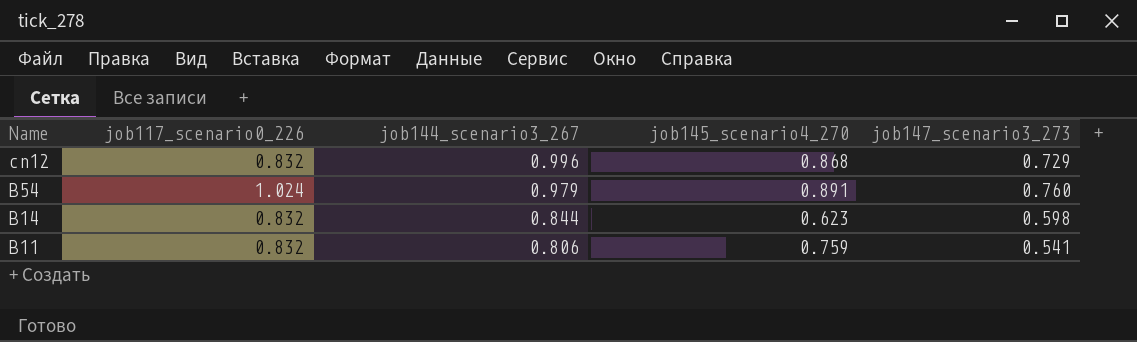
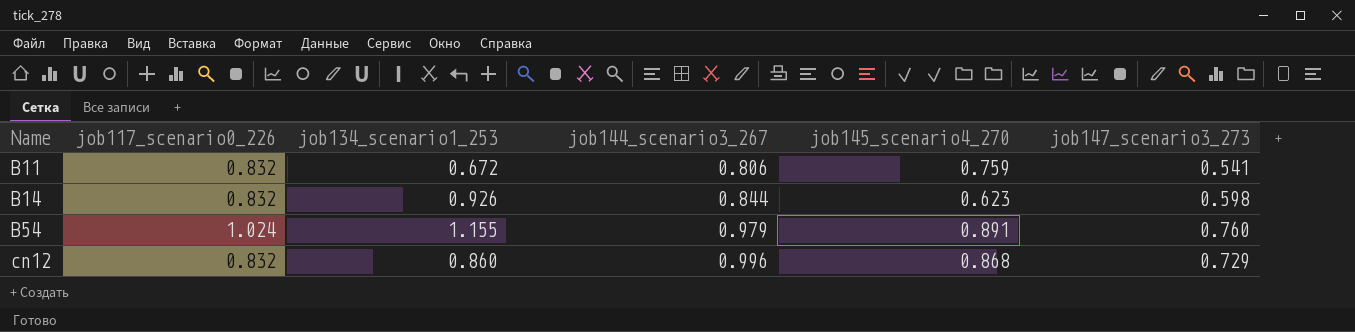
row order: Name descending -> Name ascending
column job134_scenario1_253 | position: none -> 3

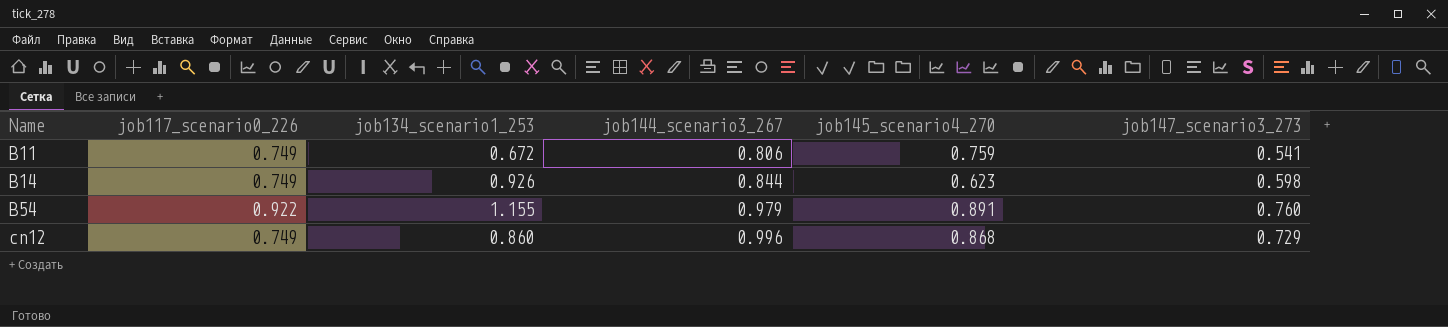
B11 | job117_scenario0_226: 0.832 -> 0.749
B14 | job117_scenario0_226: 0.832 -> 0.749
B54 | job117_scenario0_226: 1.024 -> 0.922
cn12 | job117_scenario0_226: 0.832 -> 0.749

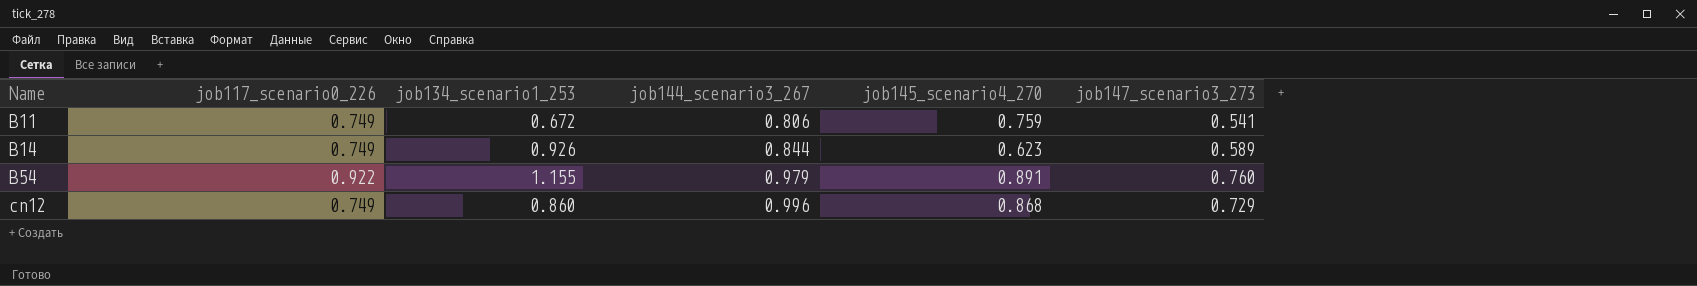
B14 | job147_scenario3_273: 0.598 -> 0.589

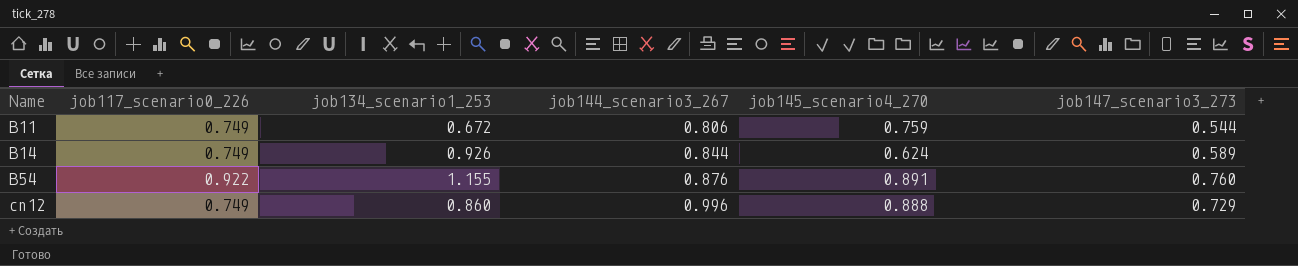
B11 | job147_scenario3_273: 0.541 -> 0.544
B14 | job145_scenario4_270: 0.623 -> 0.624
B54 | job144_scenario3_267: 0.979 -> 0.876
cn12 | job145_scenario4_270: 0.868 -> 0.888

